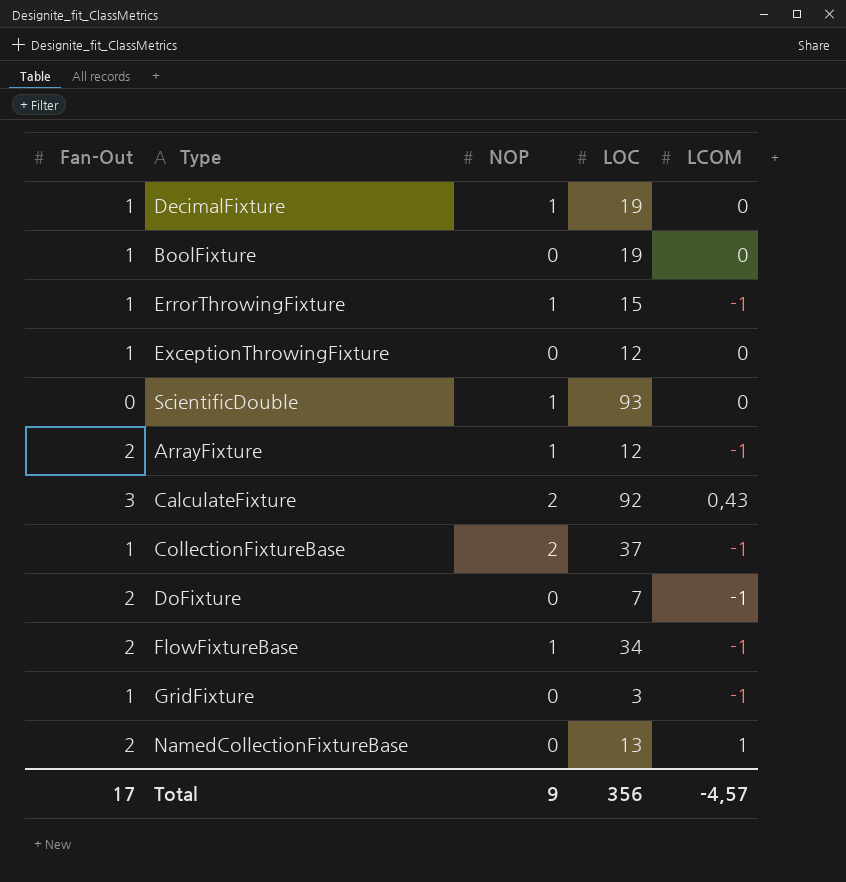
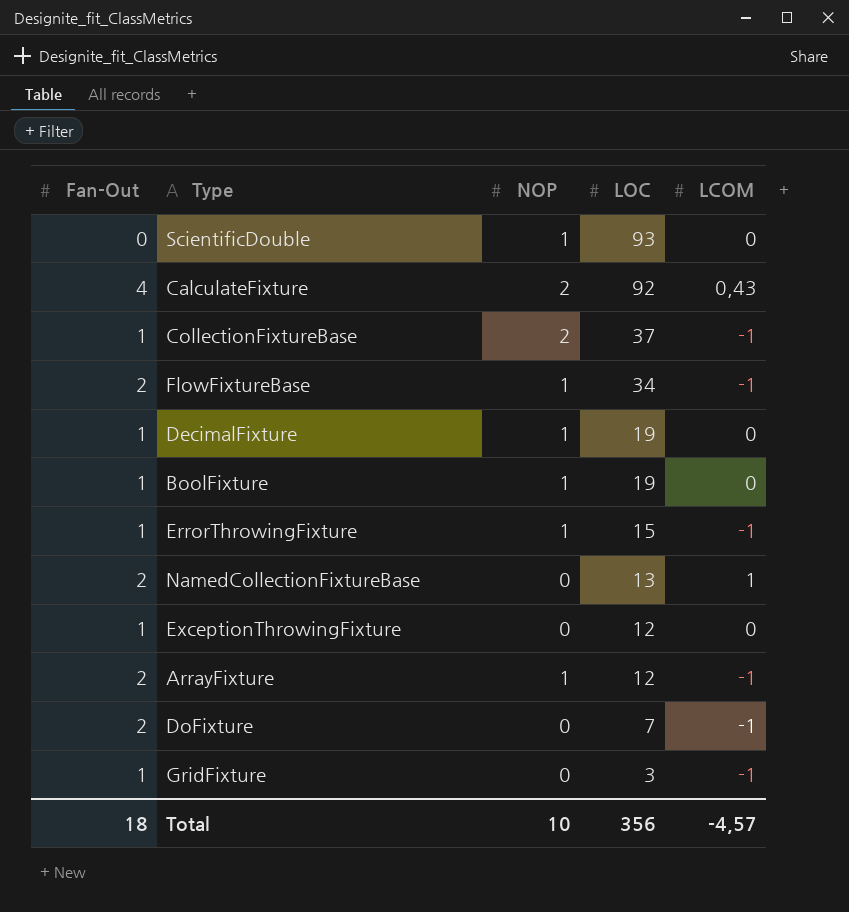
row order: none -> LOC descending
CalculateFixture | Fan-Out: 3 -> 4
BoolFixture | NOP: 0 -> 1
Total | Fan-Out: 17 -> 18
Total | NOP: 9 -> 10

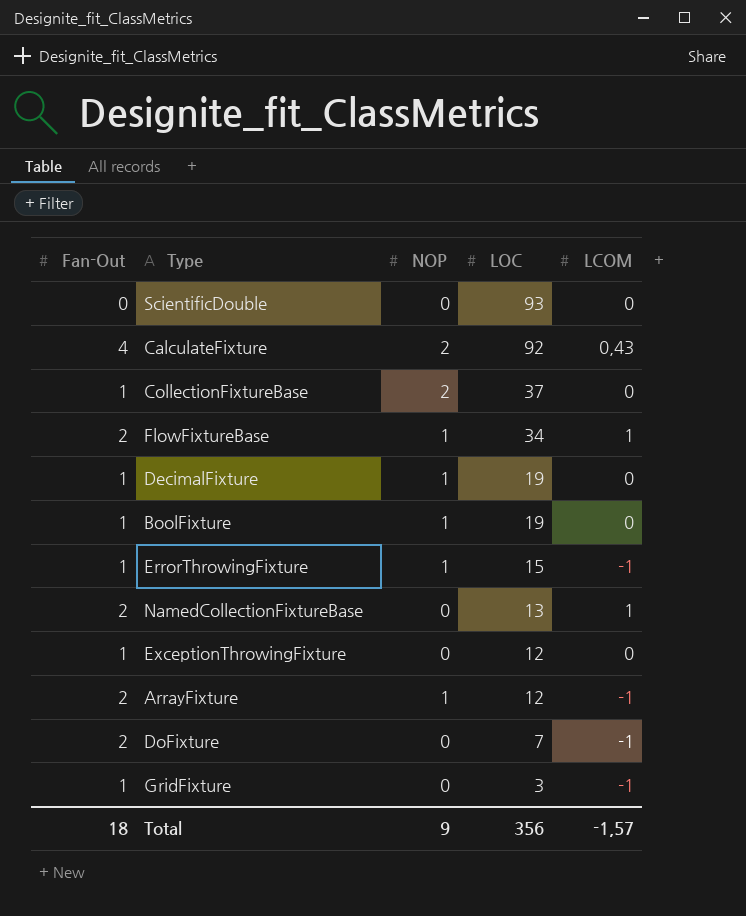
ScientificDouble | NOP: 1 -> 0
CollectionFixtureBase | LCOM: -1 -> 0
FlowFixtureBase | LCOM: -1 -> 1
Total | NOP: 10 -> 9
Total | LCOM: -4,57 -> -1,57

